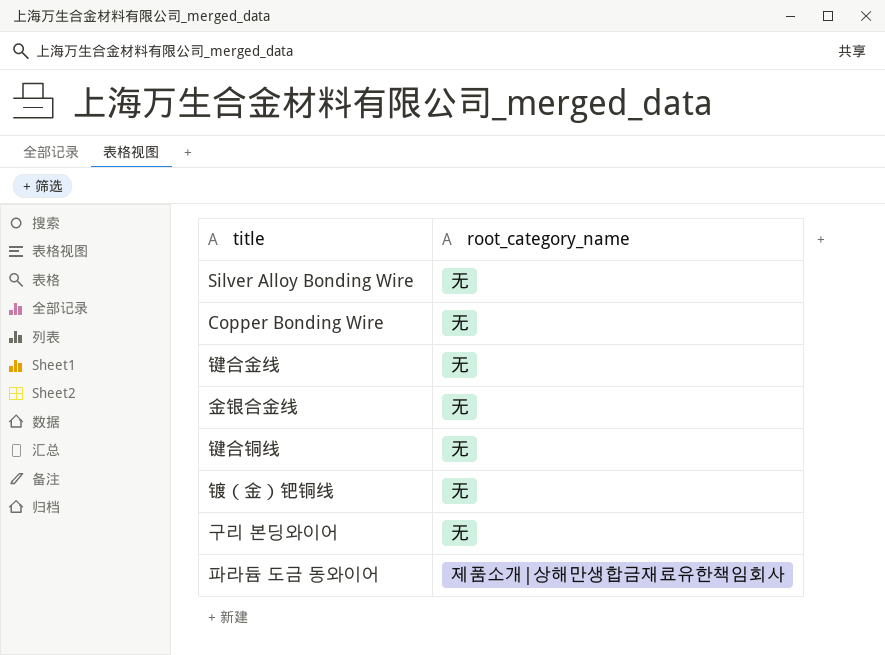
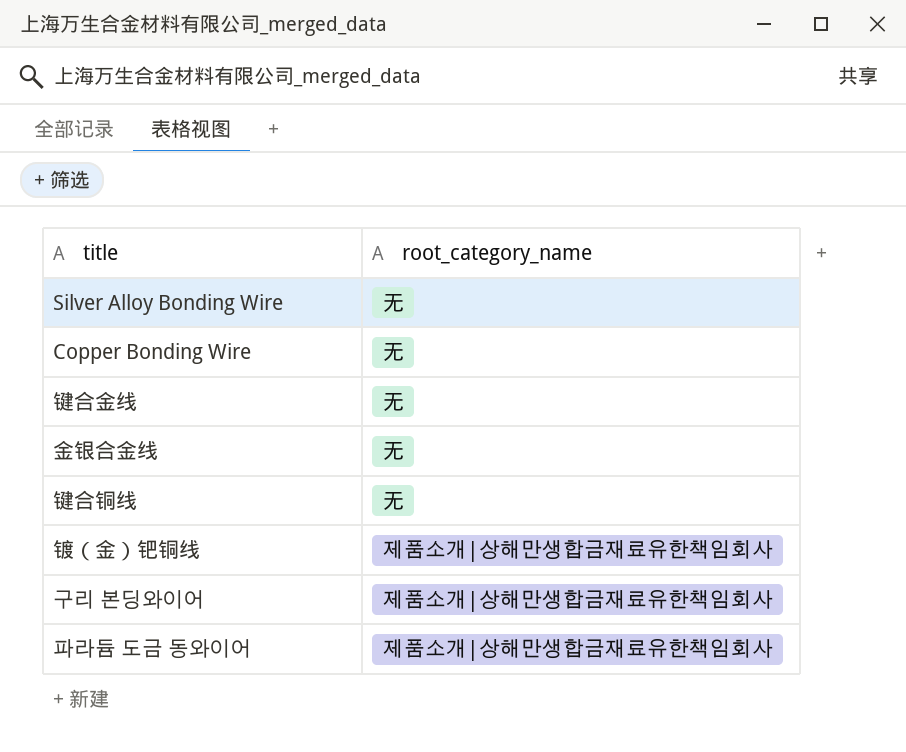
镀（金）钯铜线 | root_category_name: 无 -> 제품소개|상해만생합금재료유한책임회사
구리 본딩와이어 | root_category_name: 无 -> 제품소개|상해만생합금재료유한책임회사

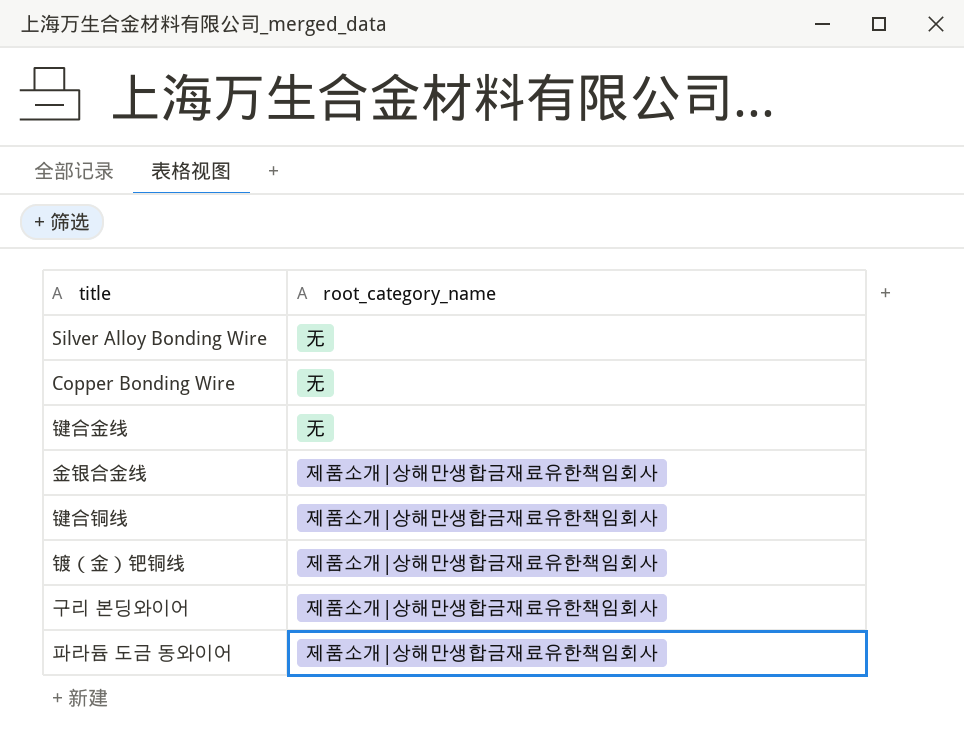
金银合金线 | root_category_name: 无 -> 제품소개|상해만생합금재료유한책임회사
键合铜线 | root_category_name: 无 -> 제품소개|상해만생합금재료유한책임회사

